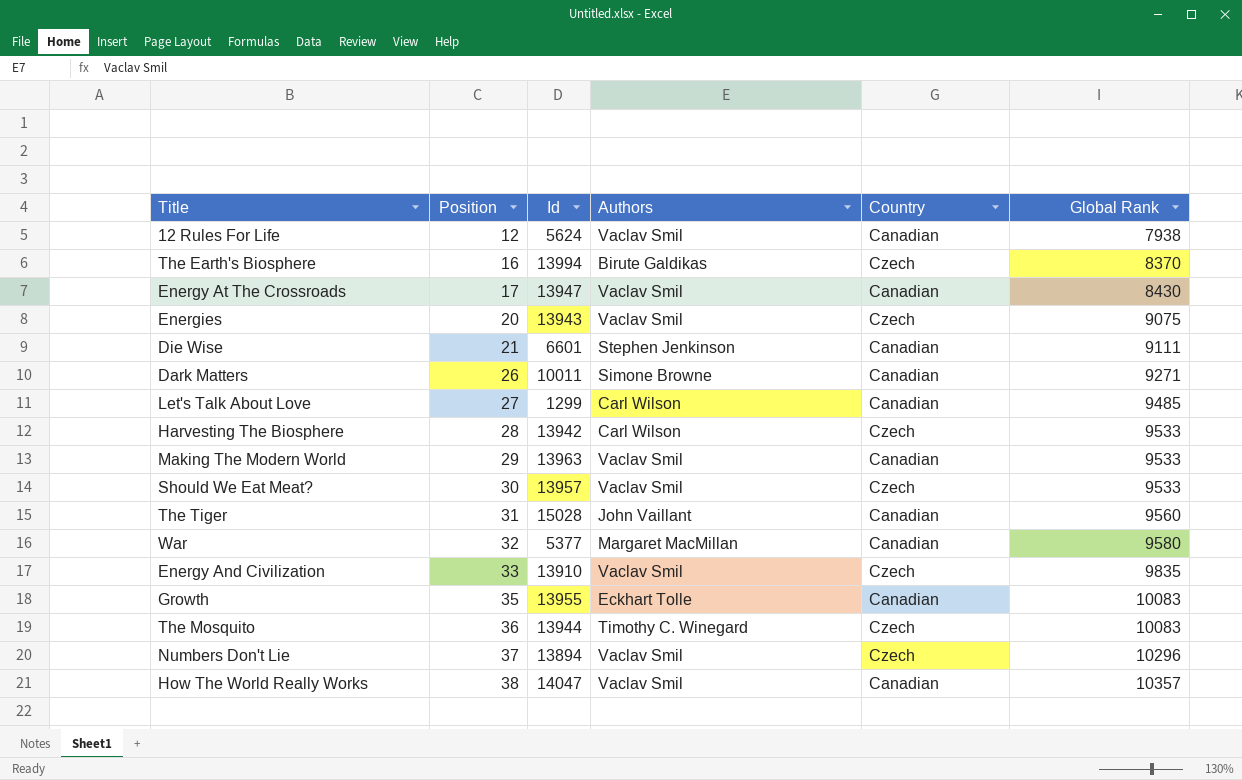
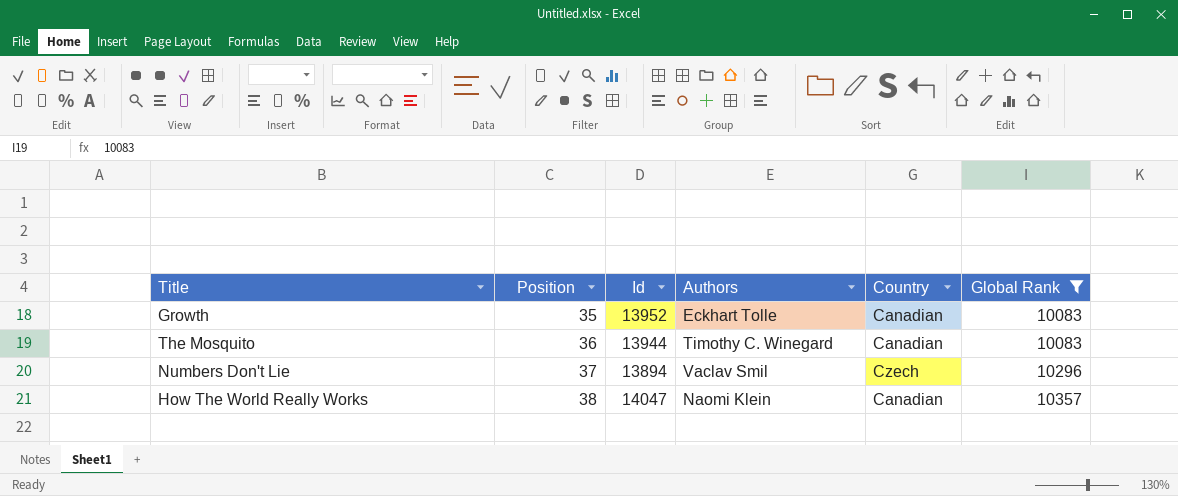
filter: none -> Global Rank >= 10083
Growth | Id: 13955 -> 13952
The Mosquito | Country: Czech -> Canadian
How The World Really Works | Authors: Vaclav Smil -> Naomi Klein

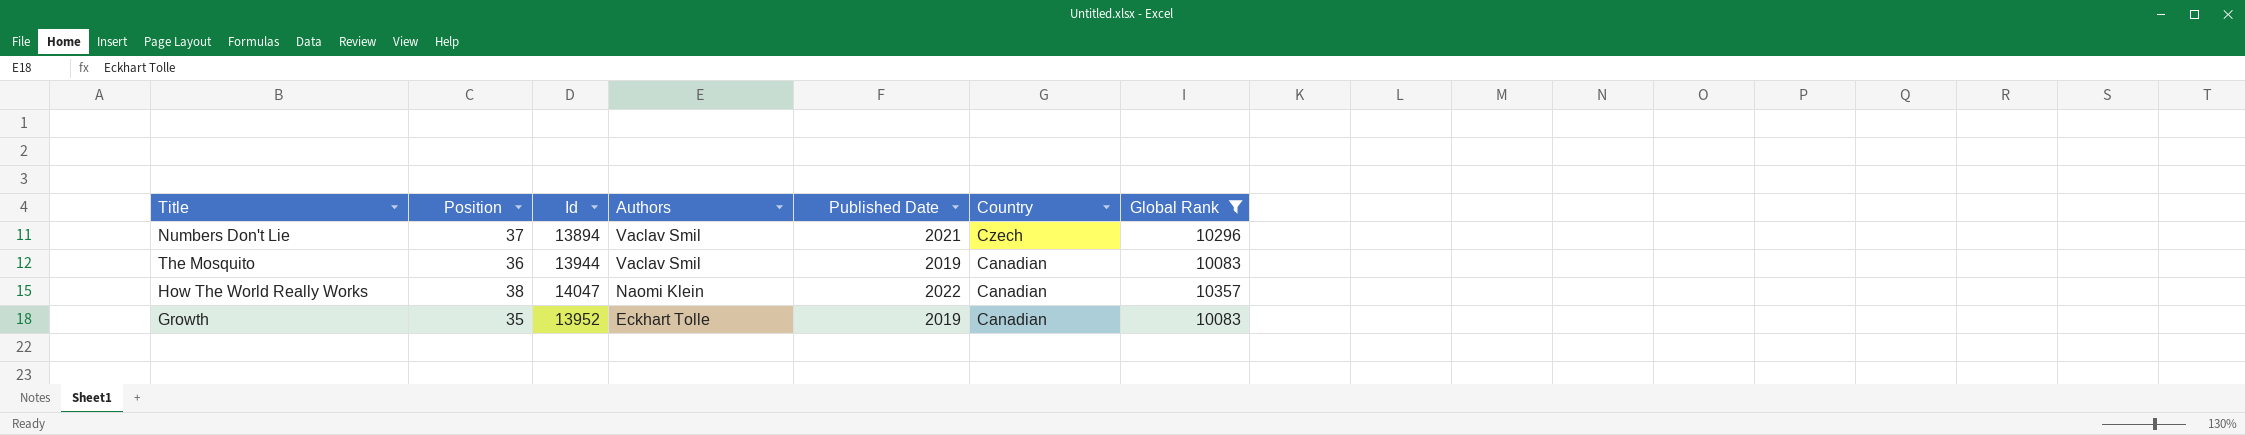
row order: Position ascending -> Authors descending
column Published Date | position: none -> 5
The Mosquito | Authors: Timothy C. Winegard -> Vaclav Smil

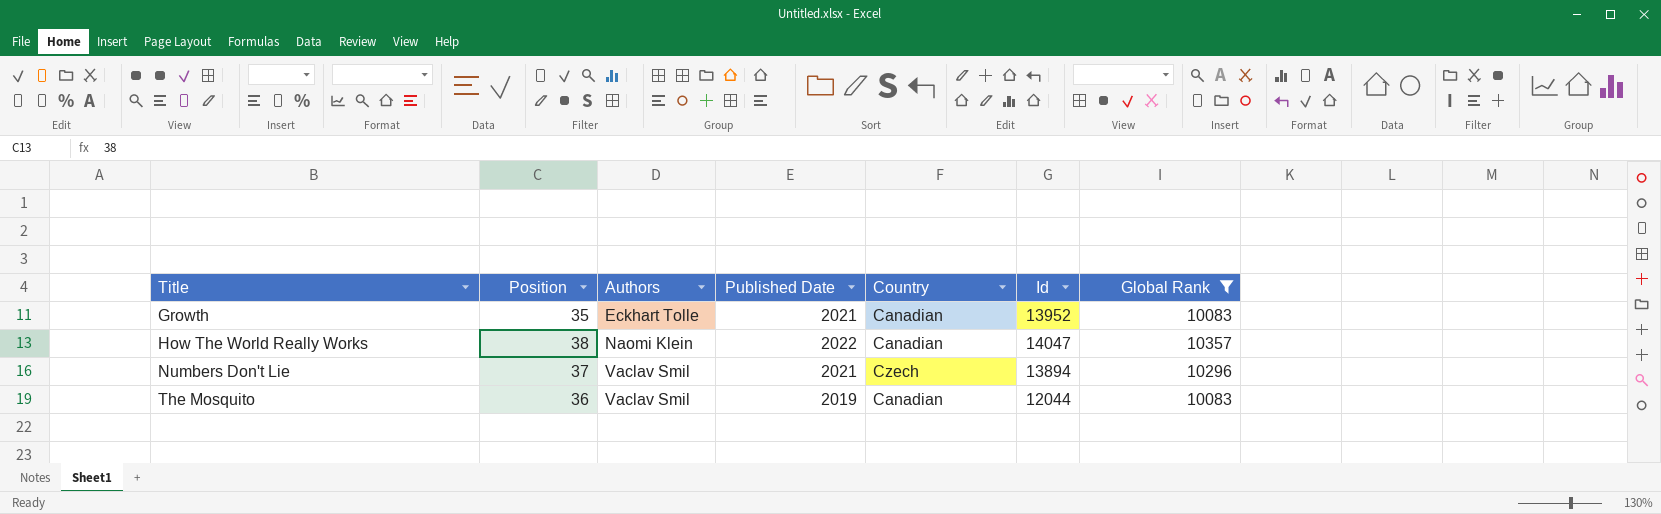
row order: Authors descending -> Title ascending
column Id | position: 3 -> 6
Growth | Published Date: 2019 -> 2021
The Mosquito | Id: 13944 -> 12044

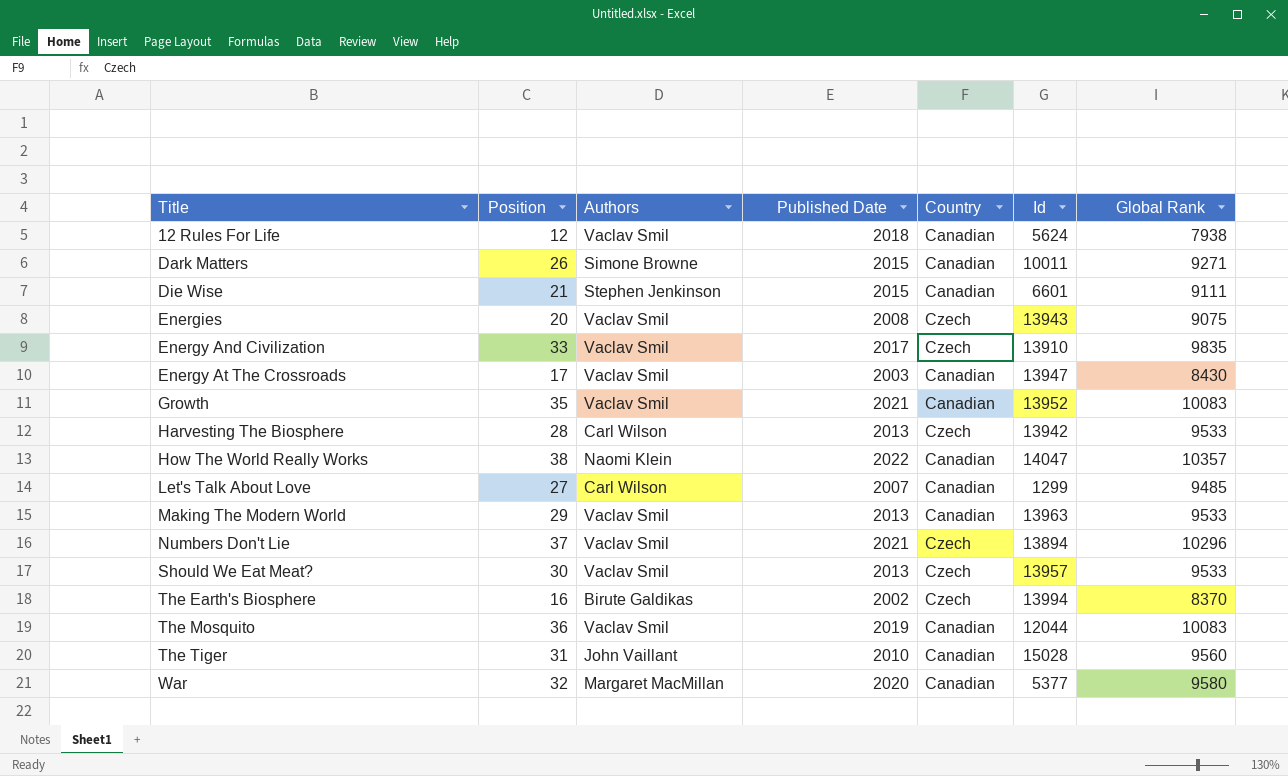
filter: Global Rank >= 10083 -> none
Growth | Authors: Eckhart Tolle -> Vaclav Smil

